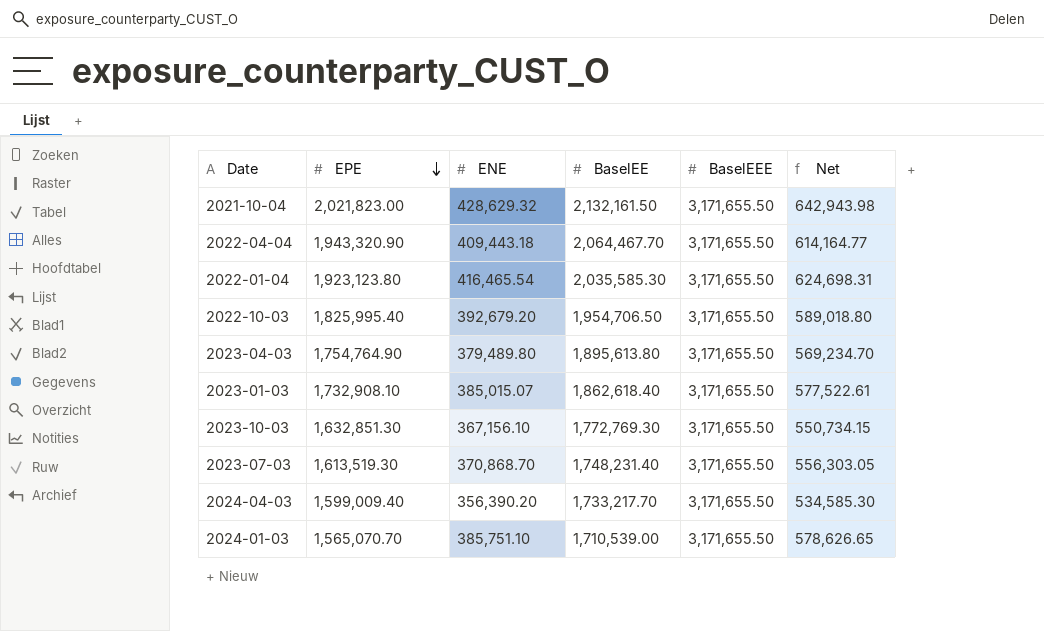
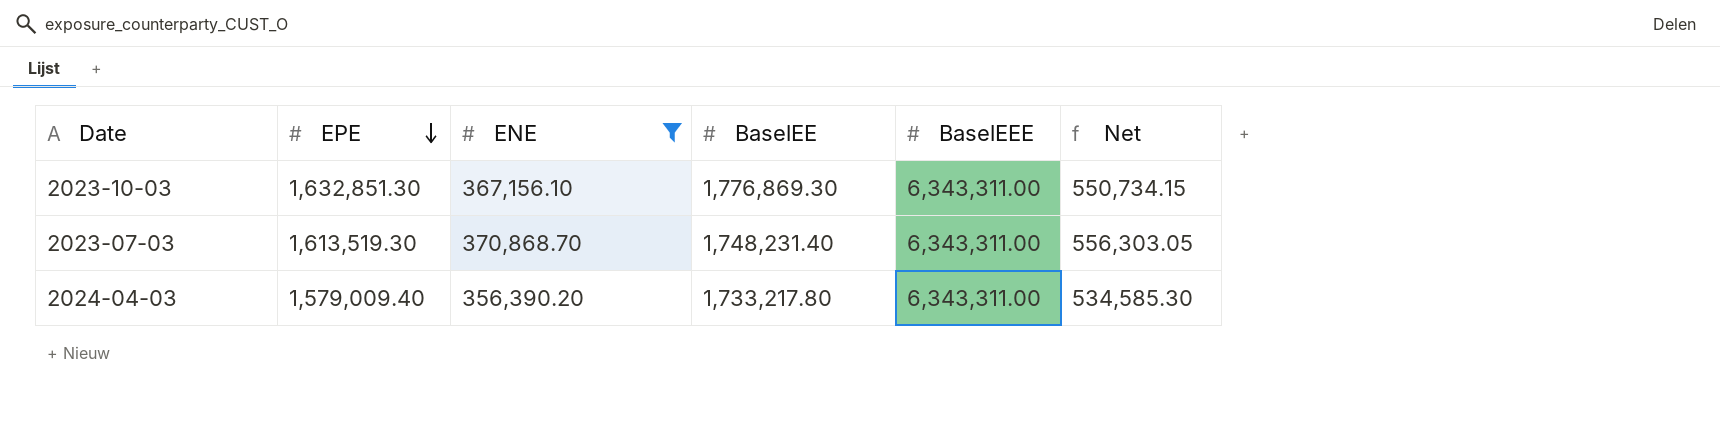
filter: none -> ENE <= 370,868.70
2023-10-03 | BaselEE: 1,772,769.30 -> 1,776,869.30
2023-10-03 | BaselEEE: 3,171,655.50 -> 6,343,311.00
2023-07-03 | BaselEEE: 3,171,655.50 -> 6,343,311.00
2024-04-03 | EPE: 1,599,009.40 -> 1,579,009.40
2024-04-03 | BaselEE: 1,733,217.70 -> 1,733,217.80
2024-04-03 | BaselEEE: 3,171,655.50 -> 6,343,311.00

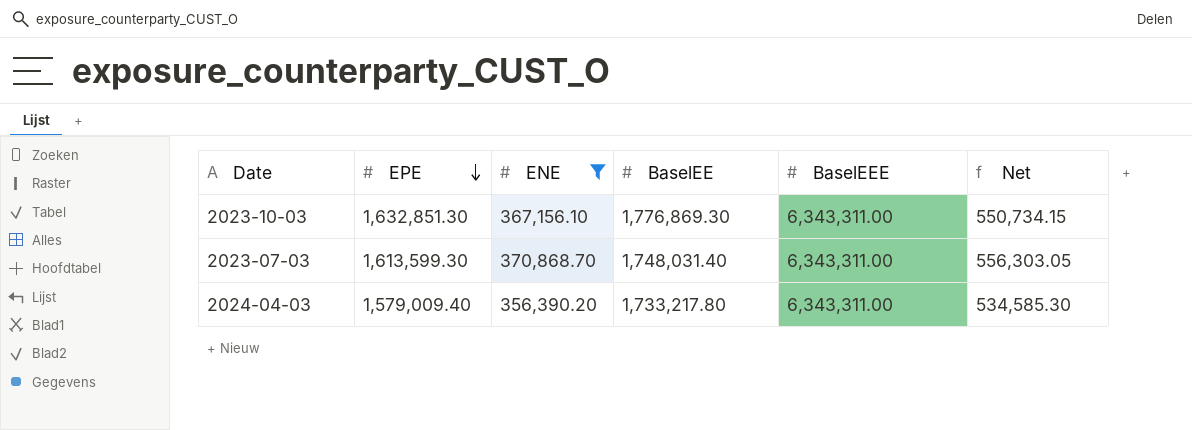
2023-07-03 | EPE: 1,613,519.30 -> 1,613,599.30
2023-07-03 | BaselEE: 1,748,231.40 -> 1,748,031.40

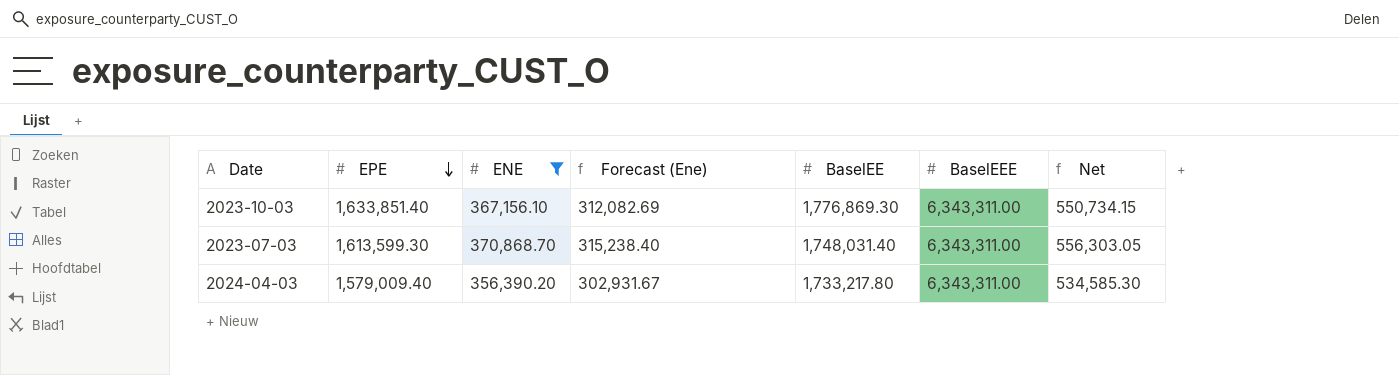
column Forecast (Ene) | formula: none -> [ENE] * 0.85
2023-10-03 | EPE: 1,632,851.30 -> 1,633,851.40

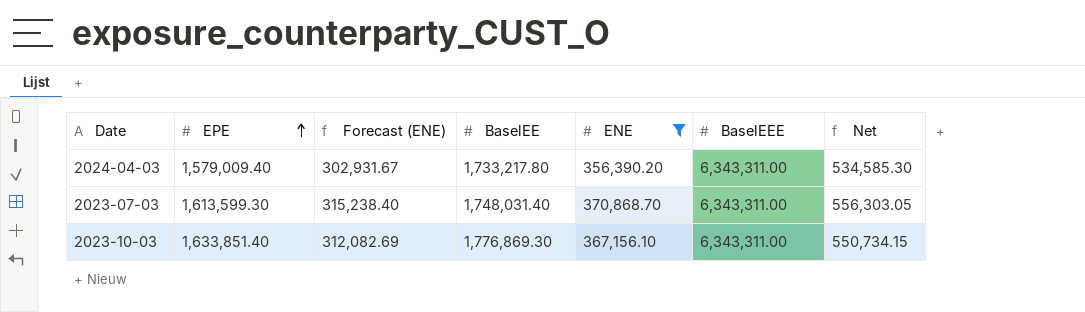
row order: EPE descending -> EPE ascending
column name: Forecast (Ene) -> Forecast (ENE)
column ENE | position: 3 -> 5

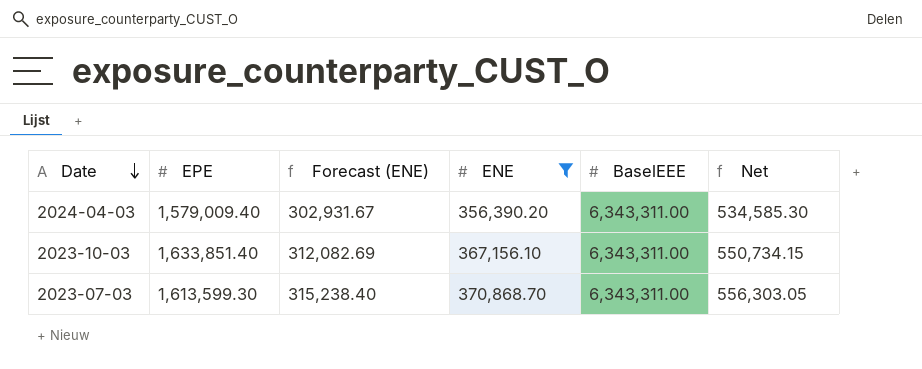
row order: EPE ascending -> Date descending
column BaselEE | position: 4 -> none

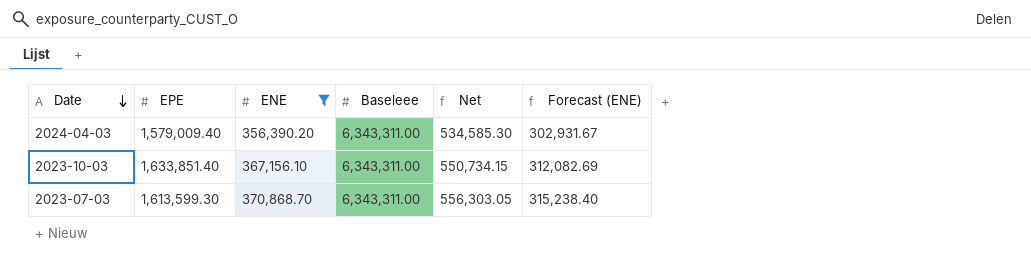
column name: BaselEEE -> Baseleee
column Forecast (ENE) | position: 3 -> 6

